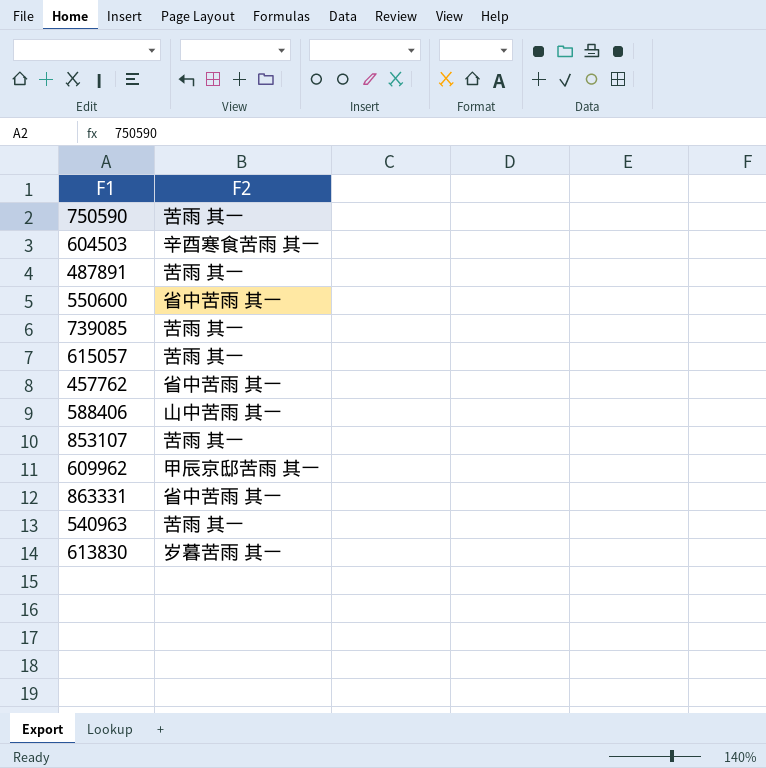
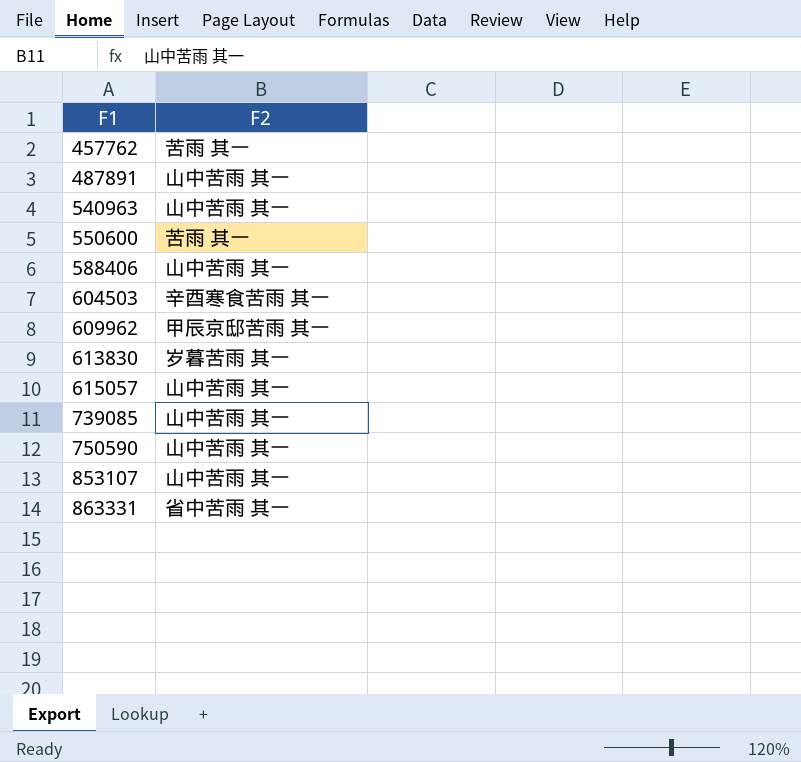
row order: none -> F1 ascending
457762 | F2: 省中苦雨 其一 -> 苦雨 其一
487891 | F2: 苦雨 其一 -> 山中苦雨 其一
540963 | F2: 苦雨 其一 -> 山中苦雨 其一
550600 | F2: 省中苦雨 其一 -> 苦雨 其一
615057 | F2: 苦雨 其一 -> 山中苦雨 其一
739085 | F2: 苦雨 其一 -> 山中苦雨 其一
750590 | F2: 苦雨 其一 -> 山中苦雨 其一
853107 | F2: 苦雨 其一 -> 山中苦雨 其一

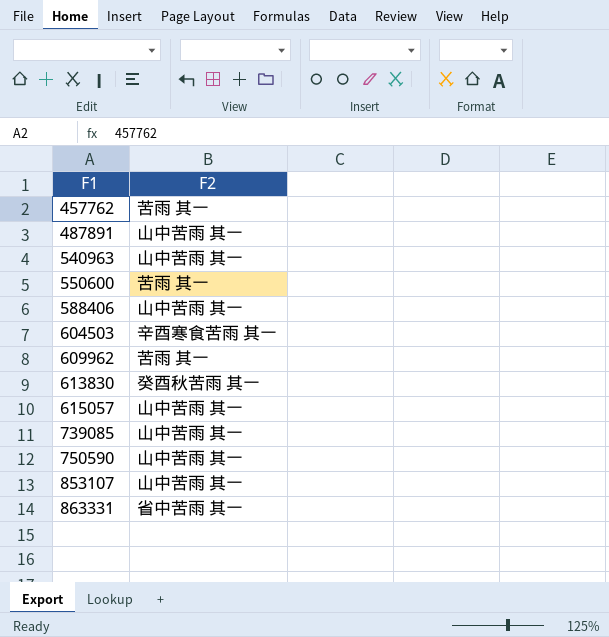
609962 | F2: 甲辰京邸苦雨 其一 -> 苦雨 其一
613830 | F2: 岁暮苦雨 其一 -> 癸酉秋苦雨 其一

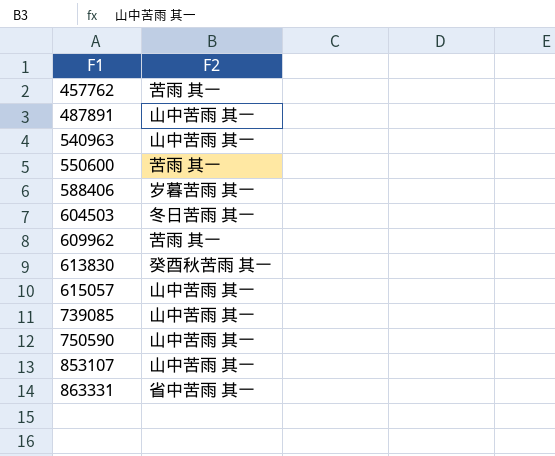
588406 | F2: 山中苦雨 其一 -> 岁暮苦雨 其一
604503 | F2: 辛酉寒食苦雨 其一 -> 冬日苦雨 其一

